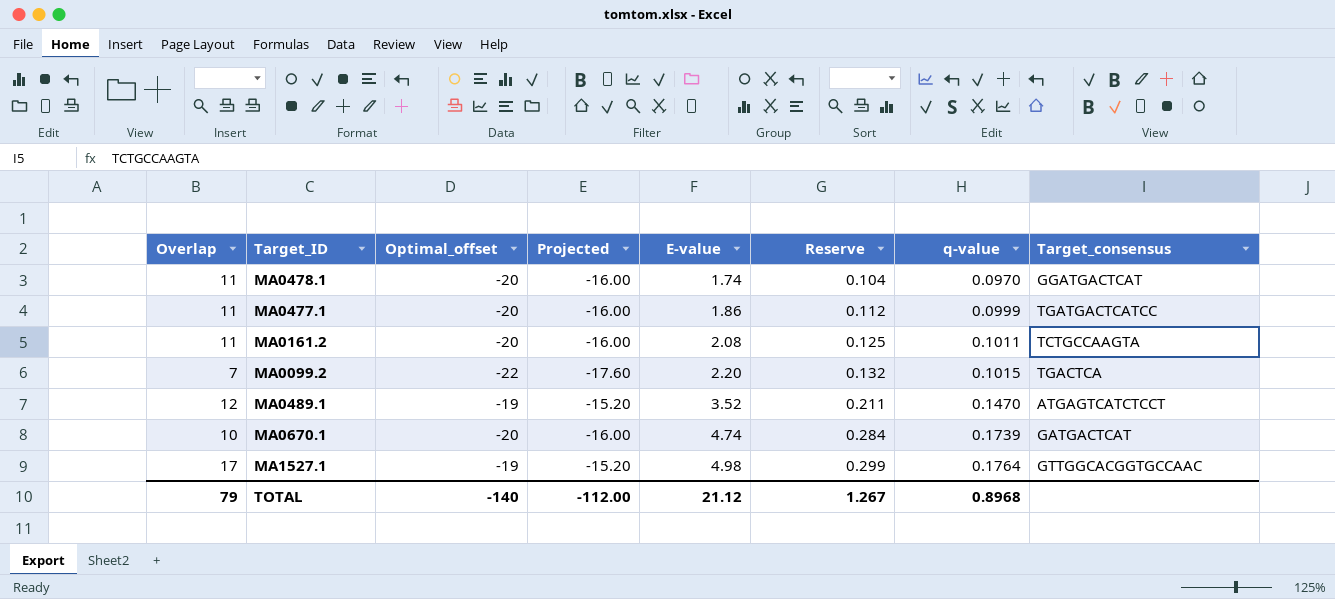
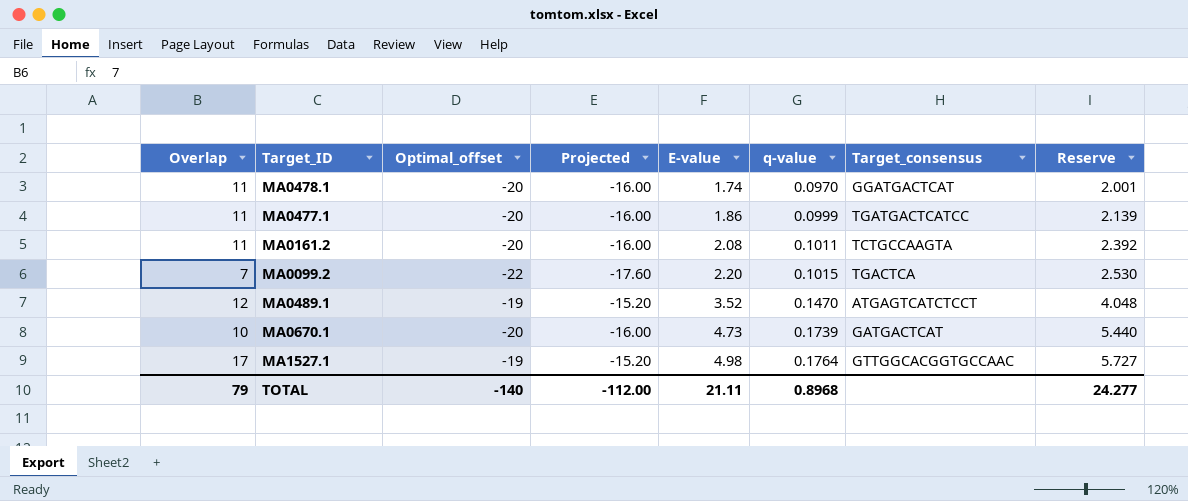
column Reserve | formula: [E-value] * 0.06 -> [E-value] * 1.15
column Reserve | position: 6 -> 8
MA0670.1 | E-value: 4.74 -> 4.73
TOTAL | E-value: 21.12 -> 21.11
TOTAL | Reserve: 1.267 -> 24.277

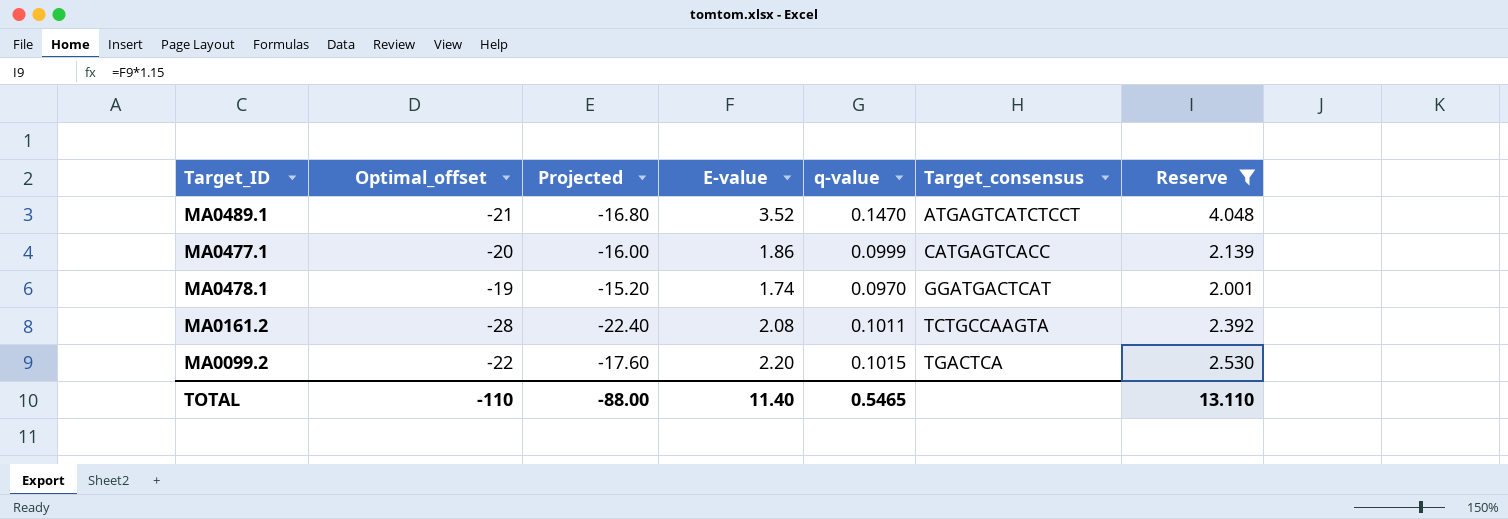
filter: none -> Reserve <= 4.048
row order: E-value ascending -> Target_consensus ascending
column Overlap | position: 1 -> none
MA0489.1 | Optimal_offset: -19 -> -21
MA0489.1 | Projected: -15.20 -> -16.80
MA0477.1 | Target_consensus: TGATGACTCATCC -> CATGAGTCACC
MA0478.1 | Optimal_offset: -20 -> -19
MA0478.1 | Projected: -16.00 -> -15.20
MA0161.2 | Optimal_offset: -20 -> -28
MA0161.2 | Projected: -16.00 -> -22.40
TOTAL | Optimal_offset: -140 -> -110
TOTAL | Projected: -112.00 -> -88.00
TOTAL | E-value: 21.11 -> 11.40
TOTAL | q-value: 0.8968 -> 0.5465
TOTAL | Reserve: 24.277 -> 13.110

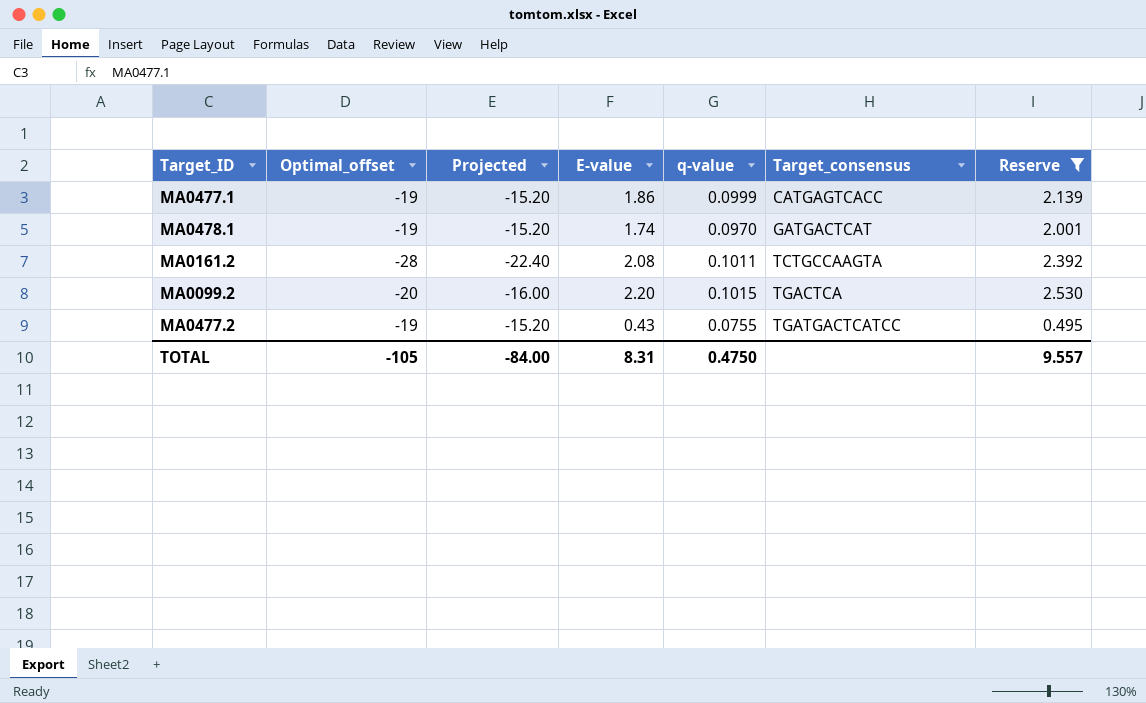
row MA0489.1: -21 | -16.80 | 3.52 | 0.1470 | ATGAGTCATCTCCT | 4.048 -> none
MA0477.1 | Optimal_offset: -20 -> -19
MA0477.1 | Projected: -16.00 -> -15.20
MA0478.1 | Target_consensus: GGATGACTCAT -> GATGACTCAT
MA0099.2 | Optimal_offset: -22 -> -20
MA0099.2 | Projected: -17.60 -> -16.00
row MA0477.2: none -> -19 | -15.20 | 0.43 | 0.0755 | TGATGACTCATCC | 0.495
TOTAL | Optimal_offset: -110 -> -105
TOTAL | Projected: -88.00 -> -84.00
TOTAL | E-value: 11.40 -> 8.31
TOTAL | q-value: 0.5465 -> 0.4750
TOTAL | Reserve: 13.110 -> 9.557

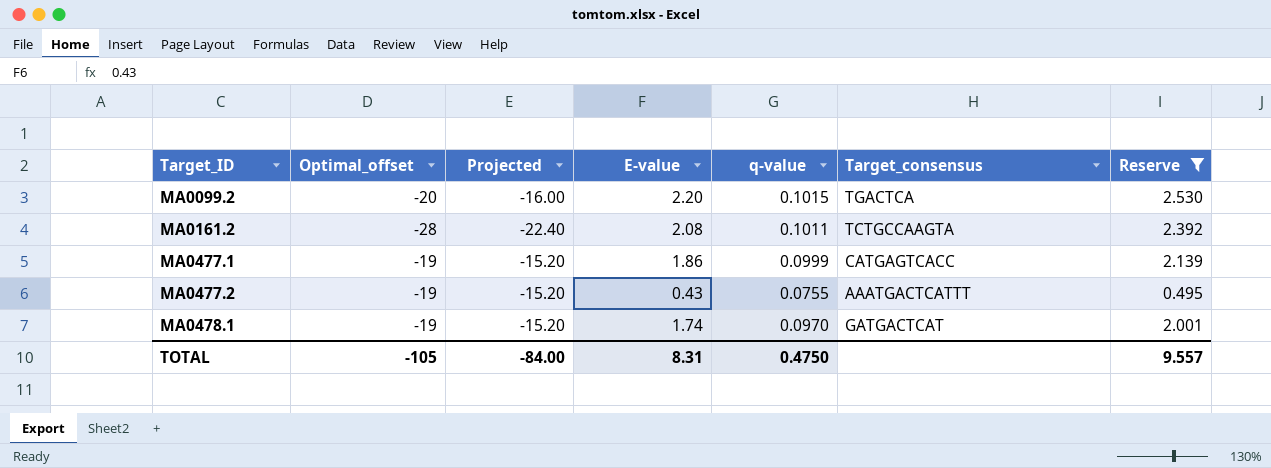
row order: Target_consensus ascending -> Target_ID ascending
MA0477.2 | Target_consensus: TGATGACTCATCC -> AAATGACTCATTT

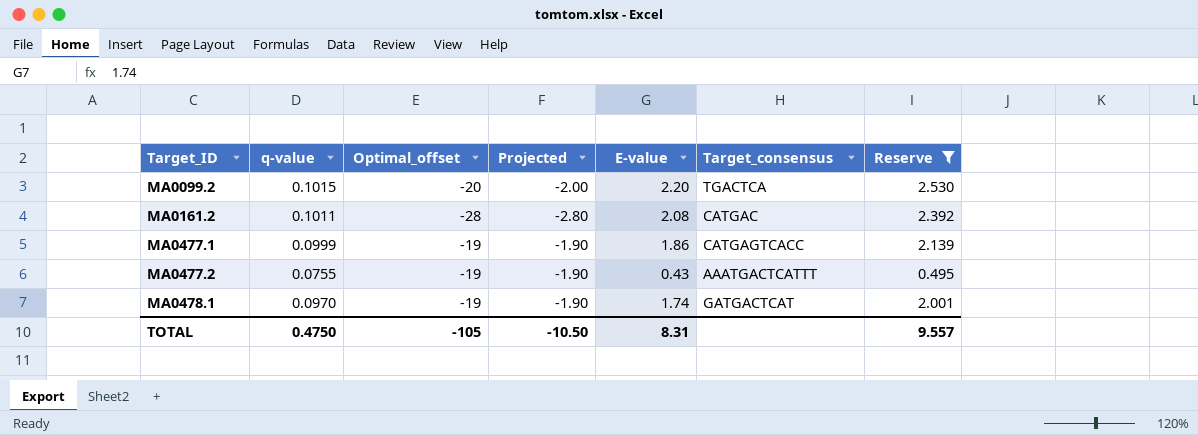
column q-value | position: 5 -> 2
column Projected | formula: [Optimal_offset] * 0.8 -> [Optimal_offset] * 0.1
MA0161.2 | Target_consensus: TCTGCCAAGTA -> CATGAC
TOTAL | Projected: -84.00 -> -10.50

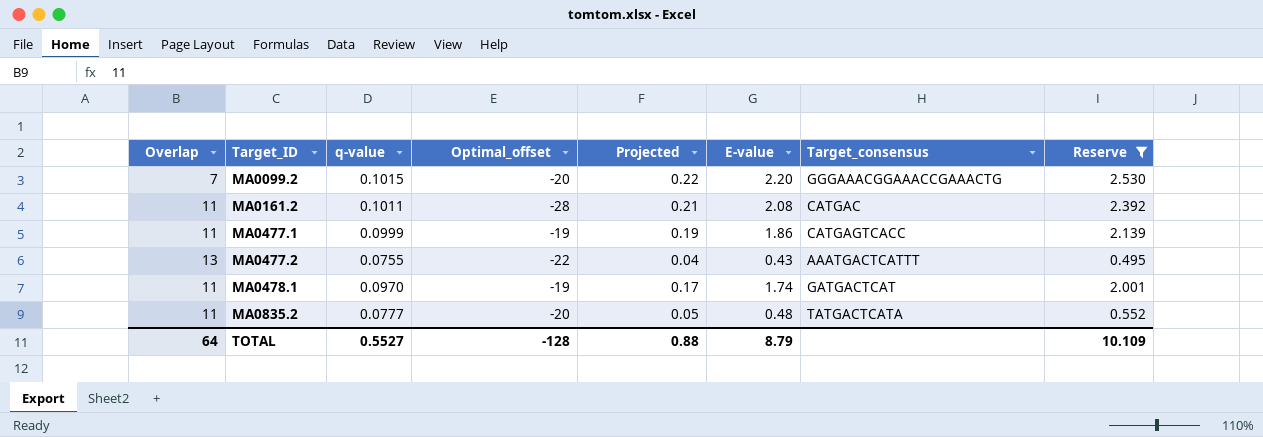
column Overlap | position: none -> 1
column Projected | formula: [Optimal_offset] * 0.1 -> [E-value] * 0.1
MA0099.2 | Target_consensus: TGACTCA -> GGGAAACGGAAACCGAAACTG
MA0477.2 | Optimal_offset: -19 -> -22
row MA0835.2: none -> 11 | 0.0777 | -20 | 0.05 | 0.48 | TATGACTCATA | 0.552
TOTAL | q-value: 0.4750 -> 0.5527
TOTAL | Optimal_offset: -105 -> -128
TOTAL | Projected: -10.50 -> 0.88
TOTAL | E-value: 8.31 -> 8.79
TOTAL | Reserve: 9.557 -> 10.109

